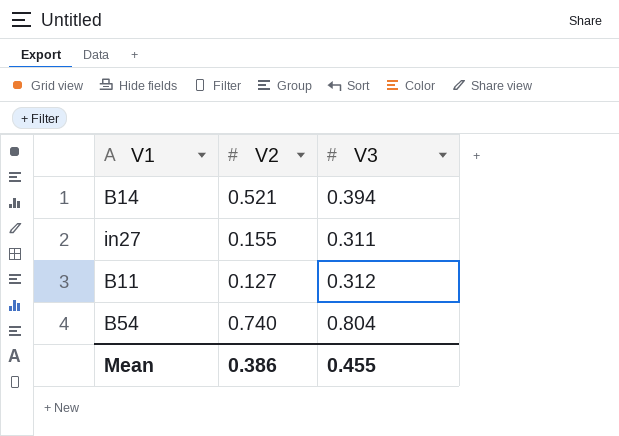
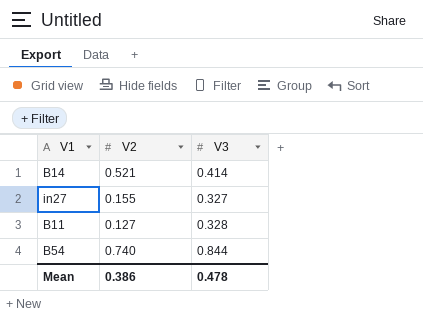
B14 | V3: 0.394 -> 0.414
in27 | V3: 0.311 -> 0.327
B11 | V3: 0.312 -> 0.328
B54 | V3: 0.804 -> 0.844
Mean | V3: 0.455 -> 0.478

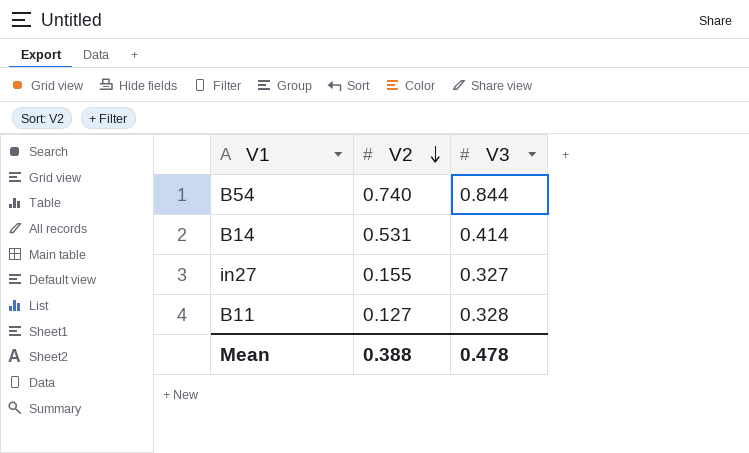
row order: none -> V2 descending
B14 | V2: 0.521 -> 0.531
Mean | V2: 0.386 -> 0.388

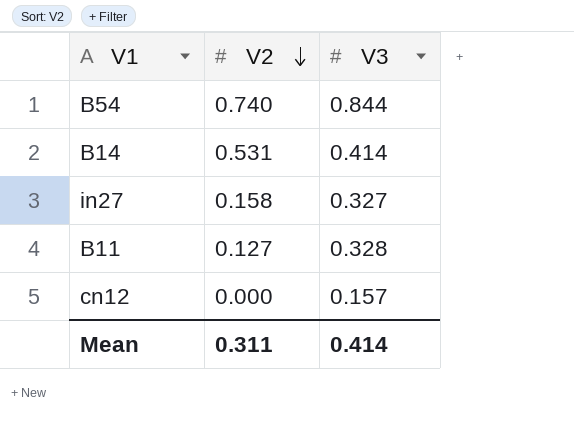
in27 | V2: 0.155 -> 0.158
row cn12: none -> 0.000 | 0.157
Mean | V2: 0.388 -> 0.311
Mean | V3: 0.478 -> 0.414

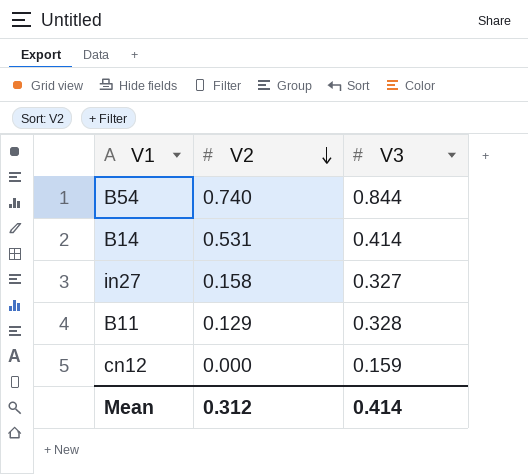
B11 | V2: 0.127 -> 0.129
cn12 | V3: 0.157 -> 0.159
Mean | V2: 0.311 -> 0.312

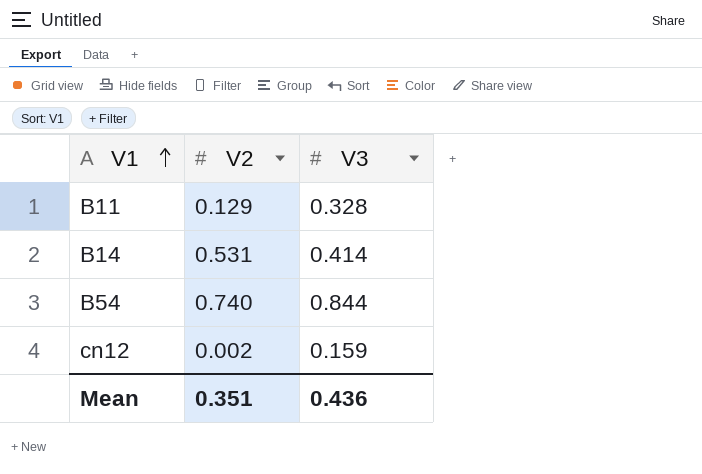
row order: V2 descending -> V1 ascending
row in27: 0.158 | 0.327 -> none
cn12 | V2: 0.000 -> 0.002
Mean | V2: 0.312 -> 0.351
Mean | V3: 0.414 -> 0.436

